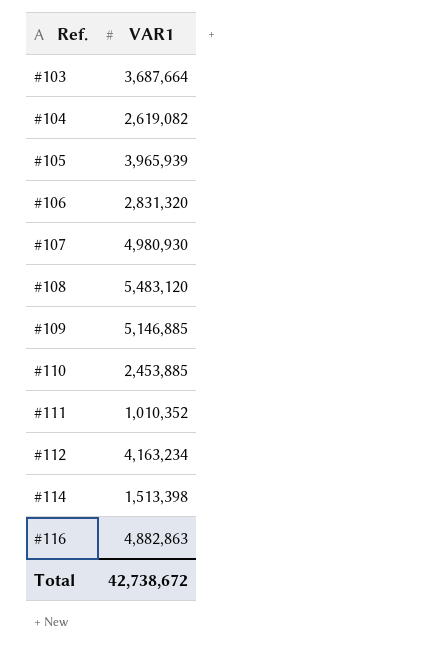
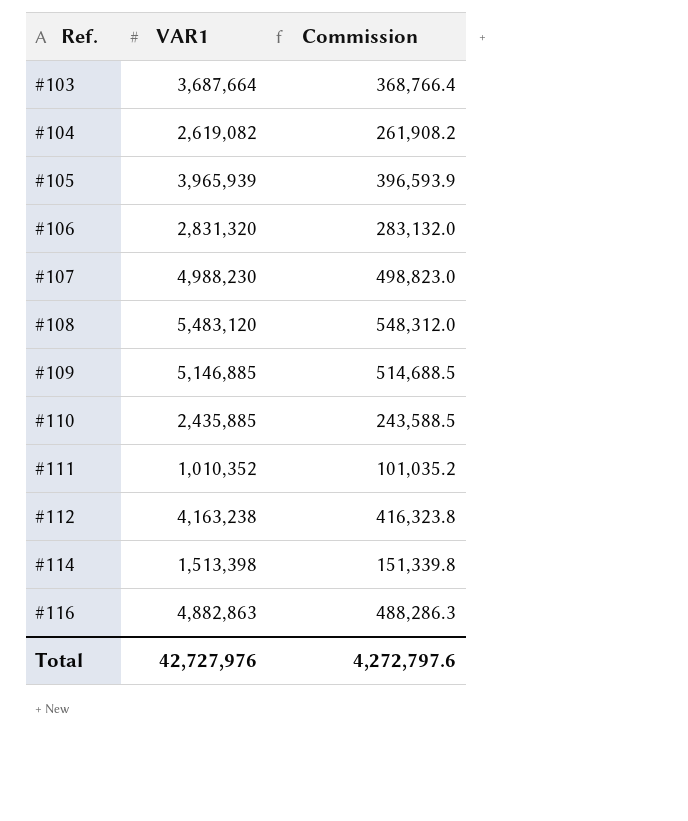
column Commission | formula: none -> [VAR1] * 0.1
#107 | VAR1: 4,980,930 -> 4,988,230
#110 | VAR1: 2,453,885 -> 2,435,885
#112 | VAR1: 4,163,234 -> 4,163,238
Total | VAR1: 42,738,672 -> 42,727,976

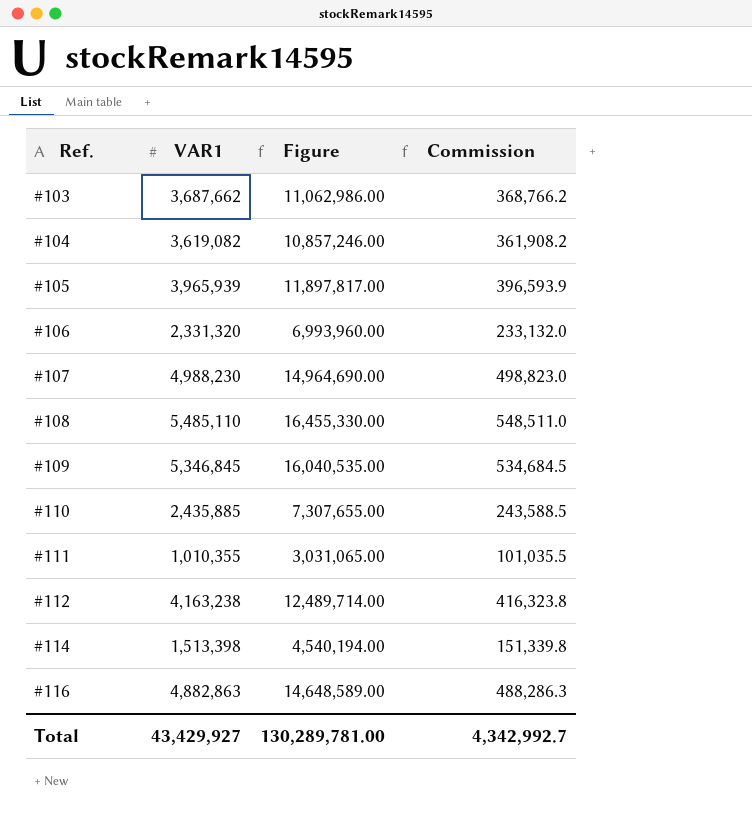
column Figure | formula: none -> [VAR1] * 3
#103 | VAR1: 3,687,664 -> 3,687,662
#103 | Commission: 368,766.4 -> 368,766.2
#104 | VAR1: 2,619,082 -> 3,619,082
#104 | Commission: 261,908.2 -> 361,908.2
#106 | VAR1: 2,831,320 -> 2,331,320
#106 | Commission: 283,132.0 -> 233,132.0
#108 | VAR1: 5,483,120 -> 5,485,110
#108 | Commission: 548,312.0 -> 548,511.0
#109 | VAR1: 5,146,885 -> 5,346,845
#109 | Commission: 514,688.5 -> 534,684.5
#111 | VAR1: 1,010,352 -> 1,010,355
#111 | Commission: 101,035.2 -> 101,035.5
Total | VAR1: 42,727,976 -> 43,429,927
Total | Commission: 4,272,797.6 -> 4,342,992.7

